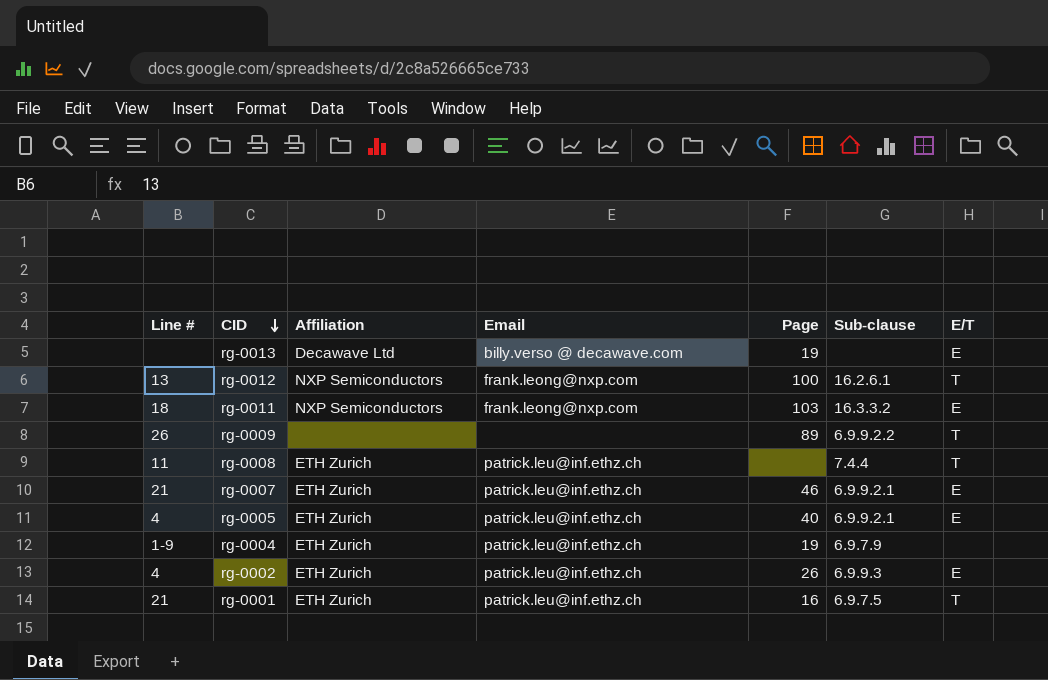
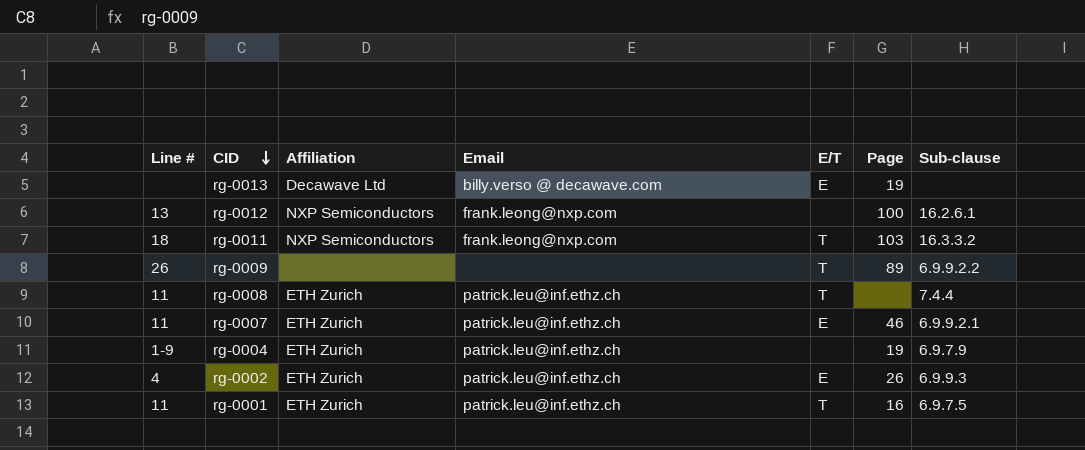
column E/T | position: 7 -> 5
row rg-0005: 4 | ETH Zurich | patrick.leu@inf.ethz.ch | 40 | 6.9.9.2.1 | E -> none
rg-0012 | E/T: T -> none
rg-0011 | E/T: E -> T
rg-0007 | Line #: 21 -> 11
rg-0001 | Line #: 21 -> 11

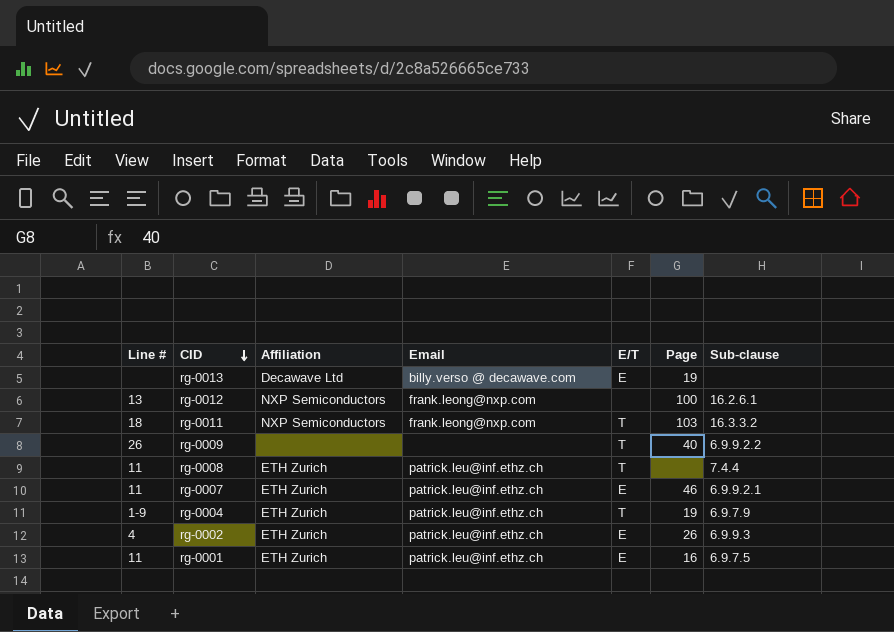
rg-0009 | Page: 89 -> 40
rg-0004 | E/T: none -> T
rg-0001 | E/T: T -> E

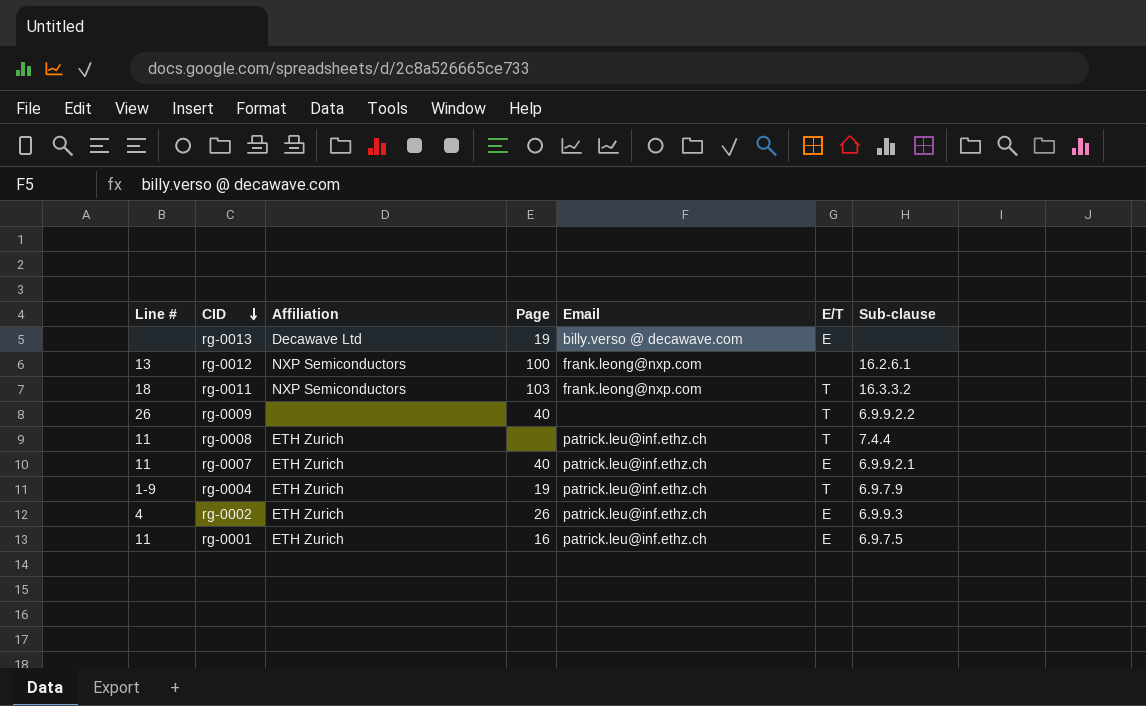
column Page | position: 6 -> 4
rg-0007 | Page: 46 -> 40

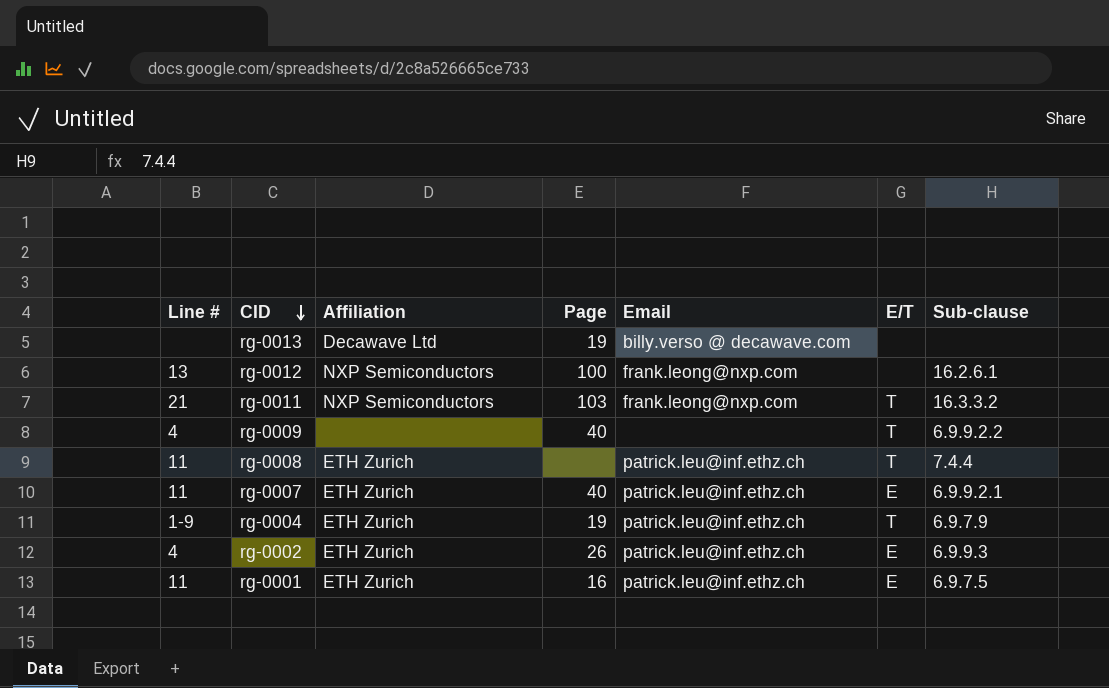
rg-0013 | E/T: E -> none
rg-0011 | Line #: 18 -> 21
rg-0009 | Line #: 26 -> 4

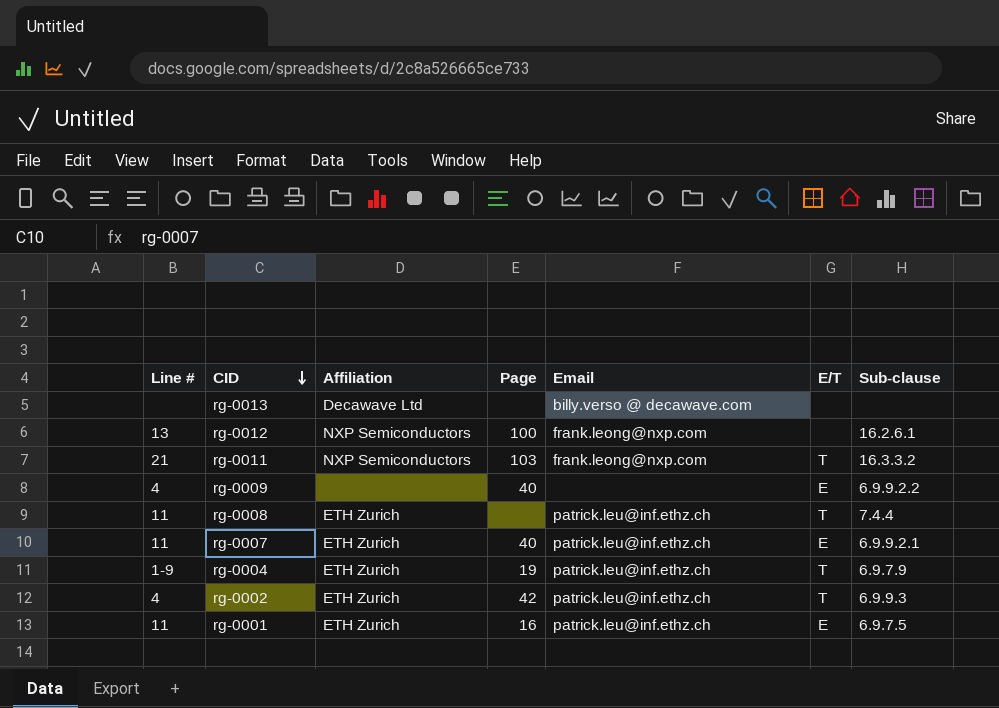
rg-0013 | Page: 19 -> none
rg-0009 | E/T: T -> E
rg-0002 | Page: 26 -> 42
rg-0002 | E/T: E -> T

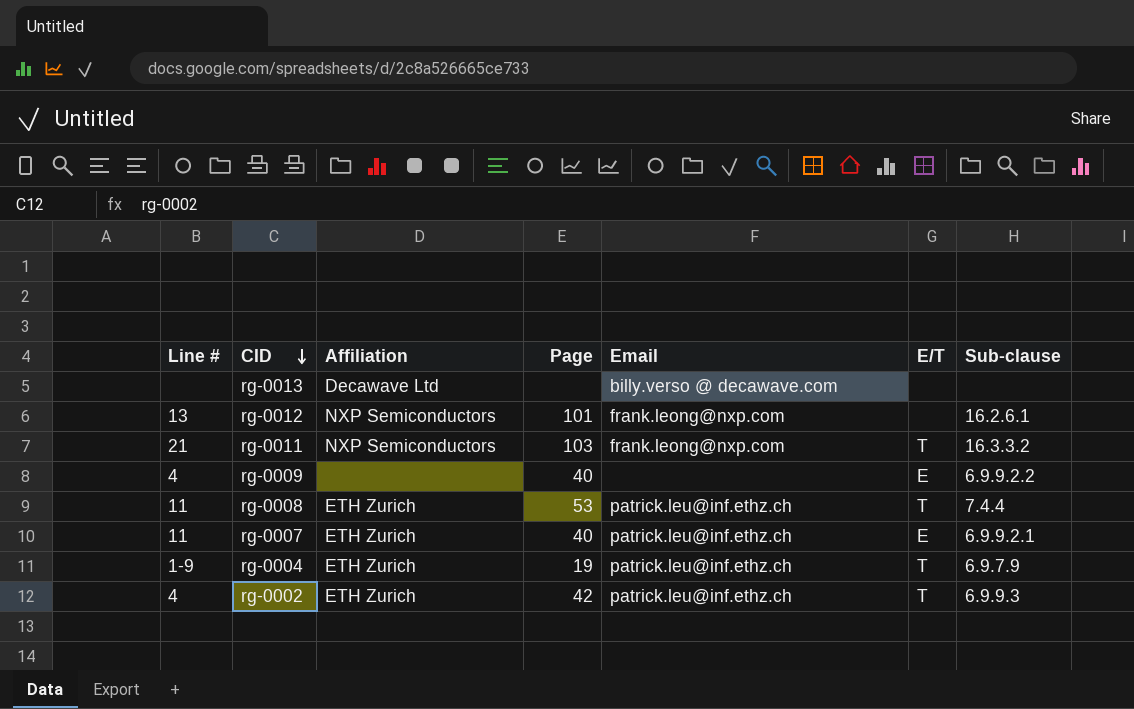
row rg-0001: 11 | ETH Zurich | 16 | patrick.leu@inf.ethz.ch | E | 6.9.7.5 -> none
rg-0012 | Page: 100 -> 101
rg-0008 | Page: none -> 53

